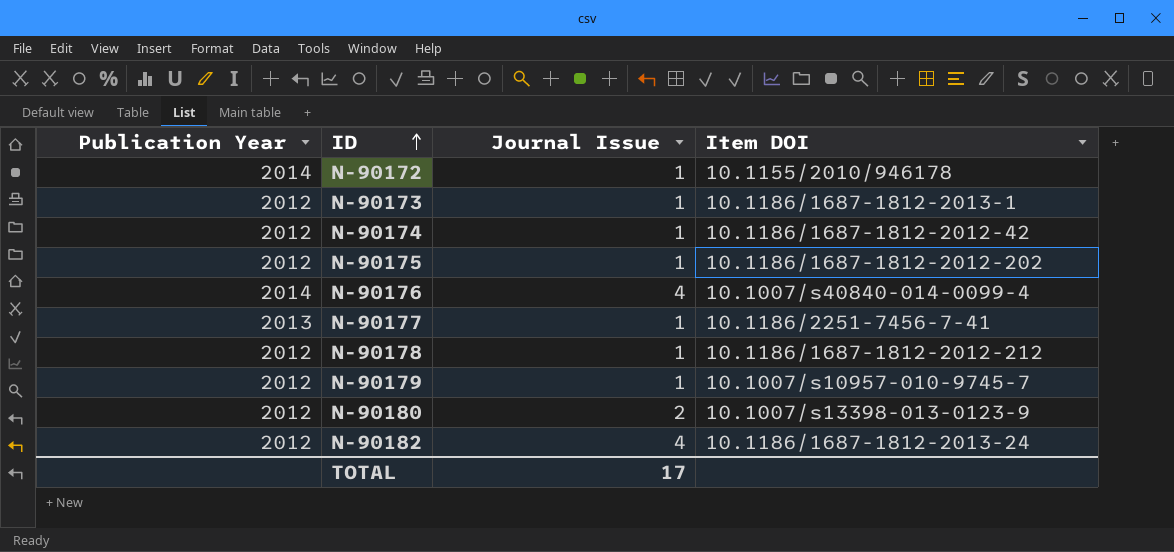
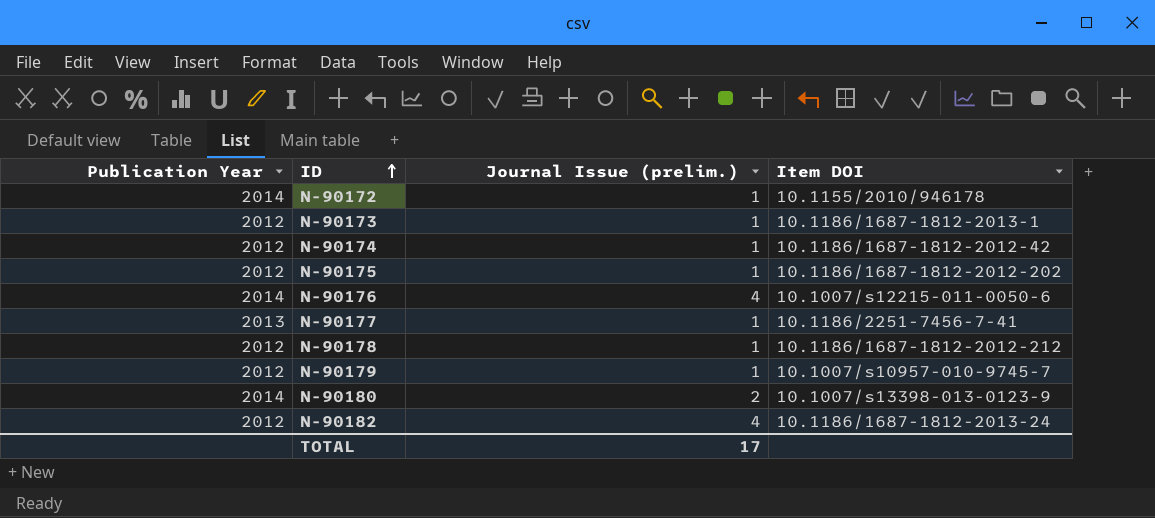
column name: Journal Issue -> Journal Issue (prelim.)
N-90176 | Item DOI: 10.1007/s40840-014-0099-4 -> 10.1007/s12215-011-0050-6
N-90180 | Publication Year: 2012 -> 2014

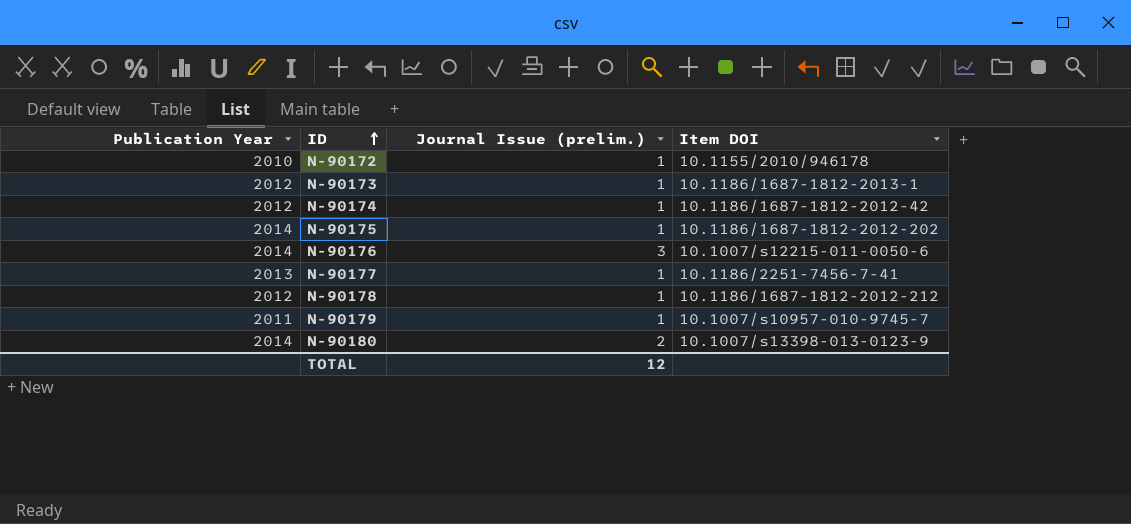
row N-90182: 2012 | 4 | 10.1186/1687-1812-2013-24 -> none
N-90172 | Publication Year: 2014 -> 2010
N-90175 | Publication Year: 2012 -> 2014
N-90176 | Journal Issue (prelim.): 4 -> 3
N-90179 | Publication Year: 2012 -> 2011
TOTAL | Journal Issue (prelim.): 17 -> 12

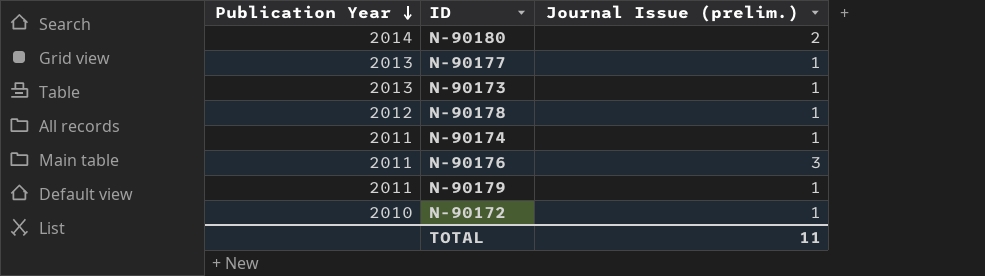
row order: ID ascending -> Publication Year descending
column Item DOI | position: 4 -> none
row N-90175: 2014 | 1 | 10.1186/1687-1812-2012-202 -> none
N-90173 | Publication Year: 2012 -> 2013
N-90174 | Publication Year: 2012 -> 2011
N-90176 | Publication Year: 2014 -> 2011
TOTAL | Journal Issue (prelim.): 12 -> 11

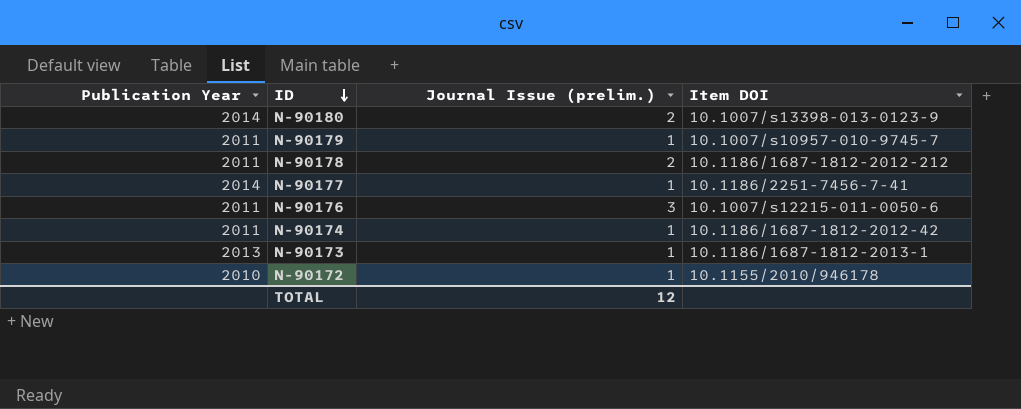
row order: Publication Year descending -> ID descending
column Item DOI | position: none -> 4
N-90178 | Publication Year: 2012 -> 2011
N-90178 | Journal Issue (prelim.): 1 -> 2
N-90177 | Publication Year: 2013 -> 2014
TOTAL | Journal Issue (prelim.): 11 -> 12

